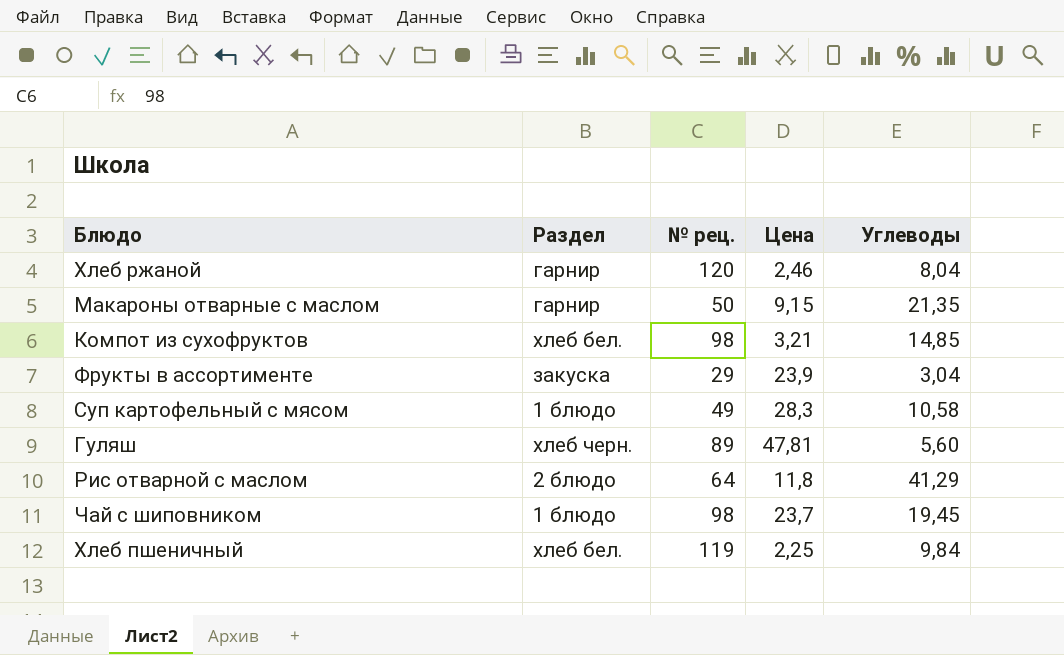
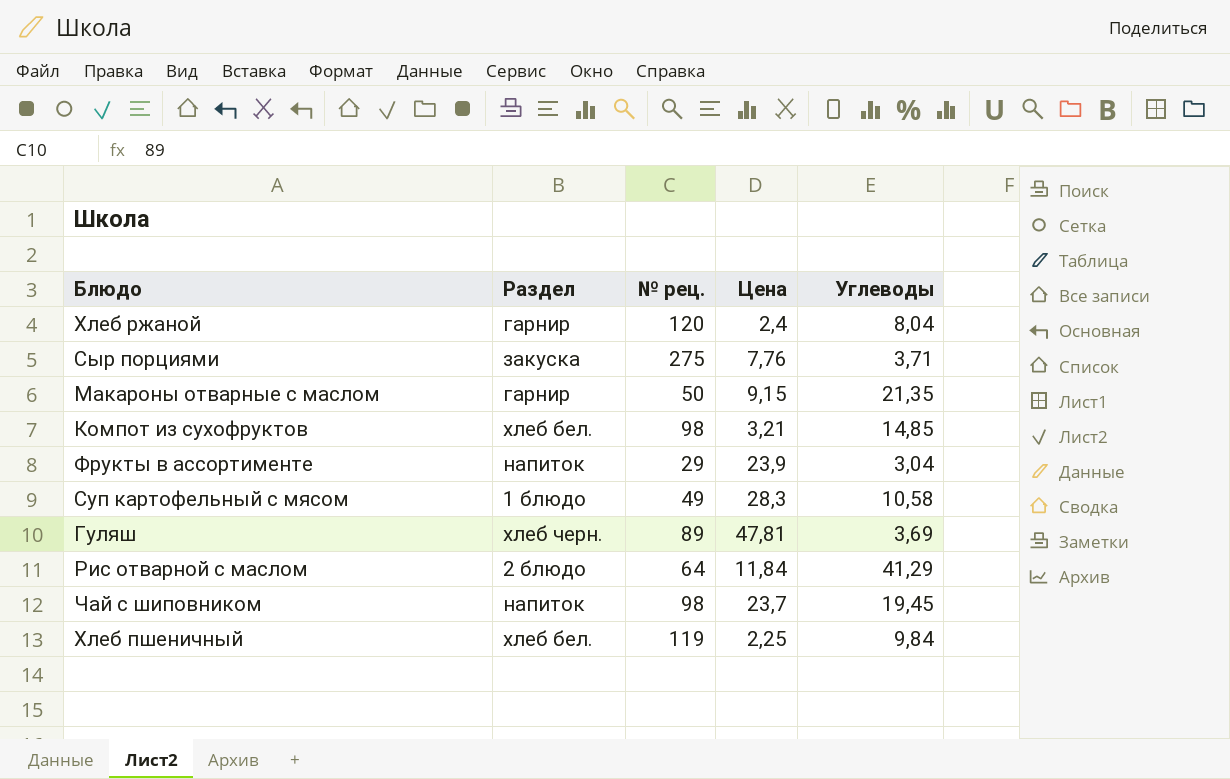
Хлеб ржаной | Цена: 2,46 -> 2,4
row Сыр порциями: none -> закуска | 275 | 7,76 | 3,71
Фрукты в ассортименте | Раздел: закуска -> напиток
Гуляш | Углеводы: 5,60 -> 3,69
Рис отварной с маслом | Цена: 11,8 -> 11,84
Чай с шиповником | Раздел: 1 блюдо -> напиток

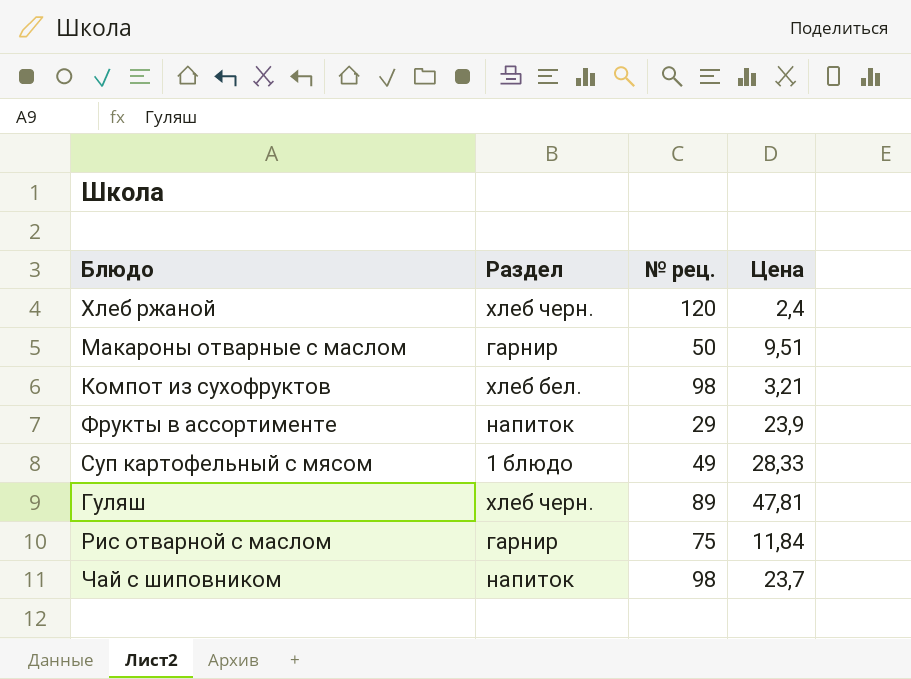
column Углеводы | position: 5 -> none
row Сыр порциями: закуска | 275 | 7,76 | 3,71 -> none
row Хлеб пшеничный: хлеб бел. | 119 | 2,25 | 9,84 -> none
Хлеб ржаной | Раздел: гарнир -> хлеб черн.
Макароны отварные с маслом | Цена: 9,15 -> 9,51
Суп картофельный с мясом | Цена: 28,3 -> 28,33
Рис отварной с маслом | Раздел: 2 блюдо -> гарнир
Рис отварной с маслом | № рец.: 64 -> 75

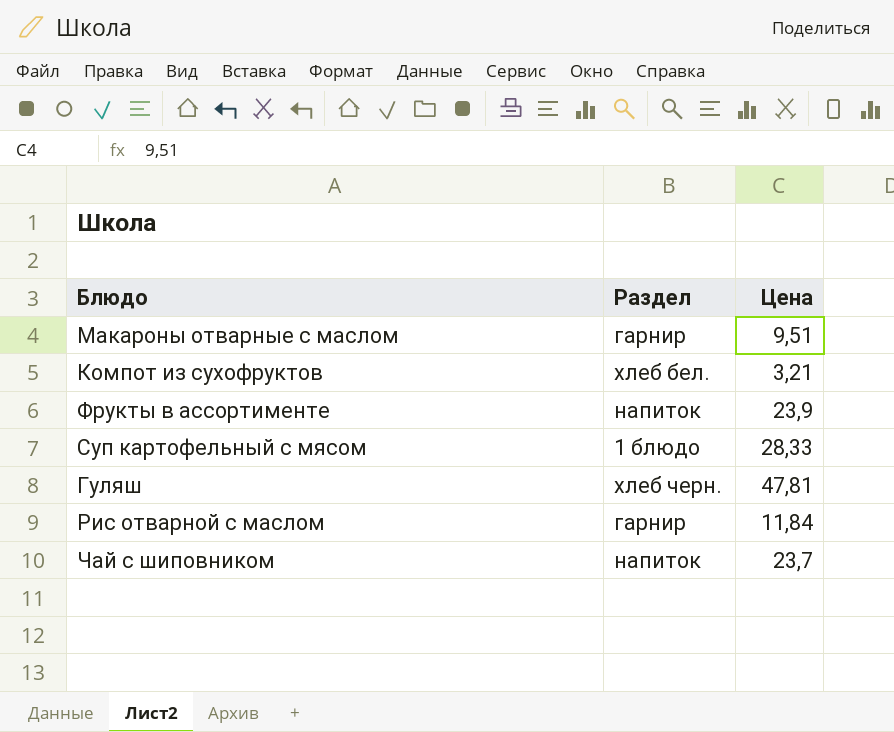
column № рец. | position: 3 -> none
row Хлеб ржаной: хлеб черн. | 120 | 2,4 -> none

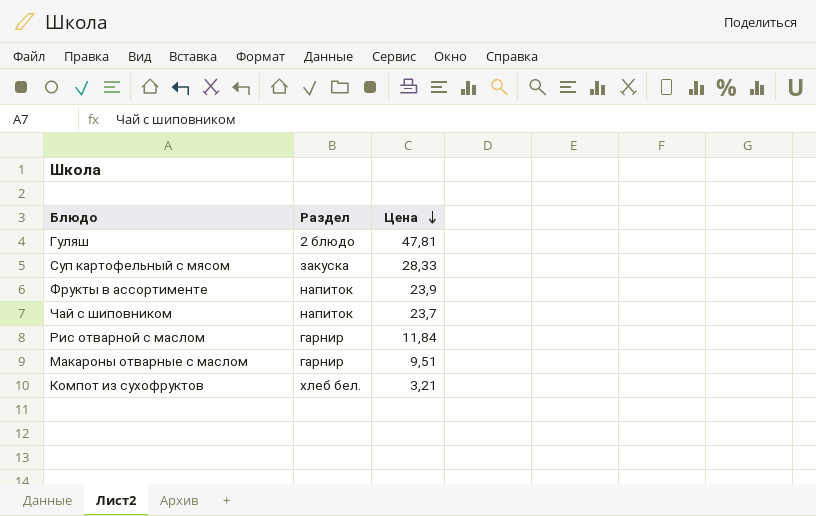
row order: none -> Цена descending
Гуляш | Раздел: хлеб черн. -> 2 блюдо
Суп картофельный с мясом | Раздел: 1 блюдо -> закуска

